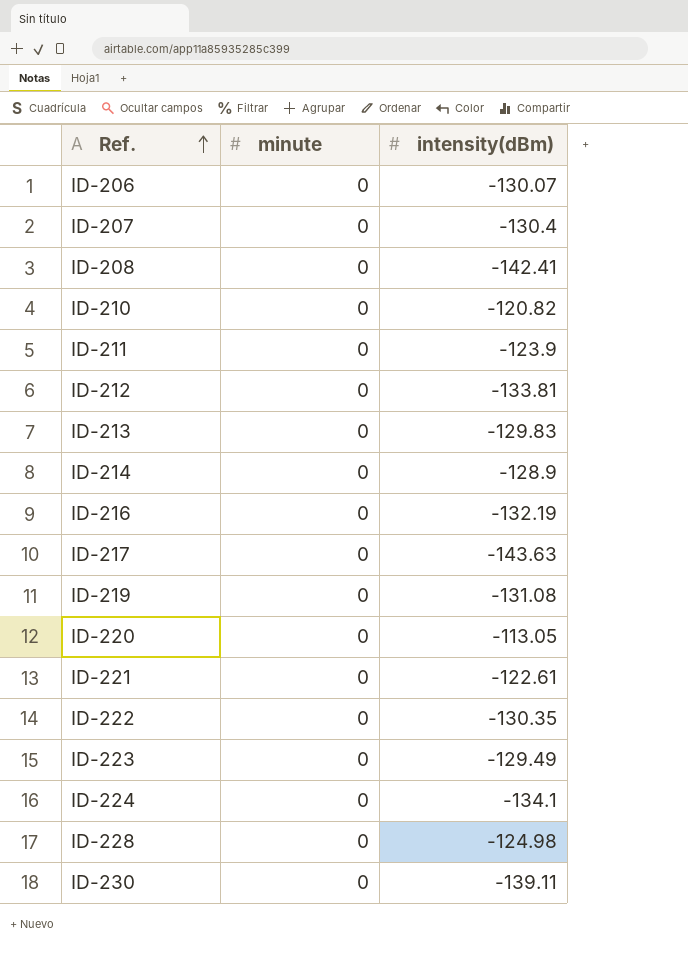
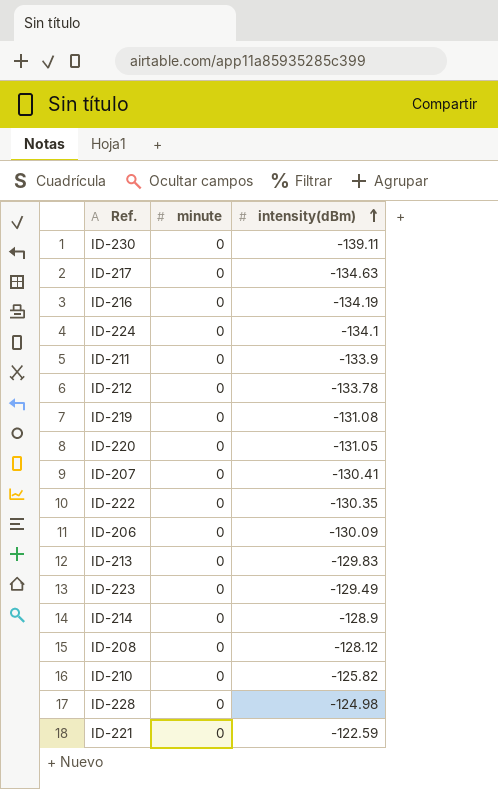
row order: Ref. ascending -> intensity(dBm) ascending
ID-217 | intensity(dBm): -143.63 -> -134.63
ID-216 | intensity(dBm): -132.19 -> -134.19
ID-211 | intensity(dBm): -123.9 -> -133.9
ID-212 | intensity(dBm): -133.81 -> -133.78
ID-220 | intensity(dBm): -113.05 -> -131.05
ID-207 | intensity(dBm): -130.4 -> -130.41
ID-206 | intensity(dBm): -130.07 -> -130.09
ID-208 | intensity(dBm): -142.41 -> -128.12
ID-210 | intensity(dBm): -120.82 -> -125.82
ID-221 | intensity(dBm): -122.61 -> -122.59

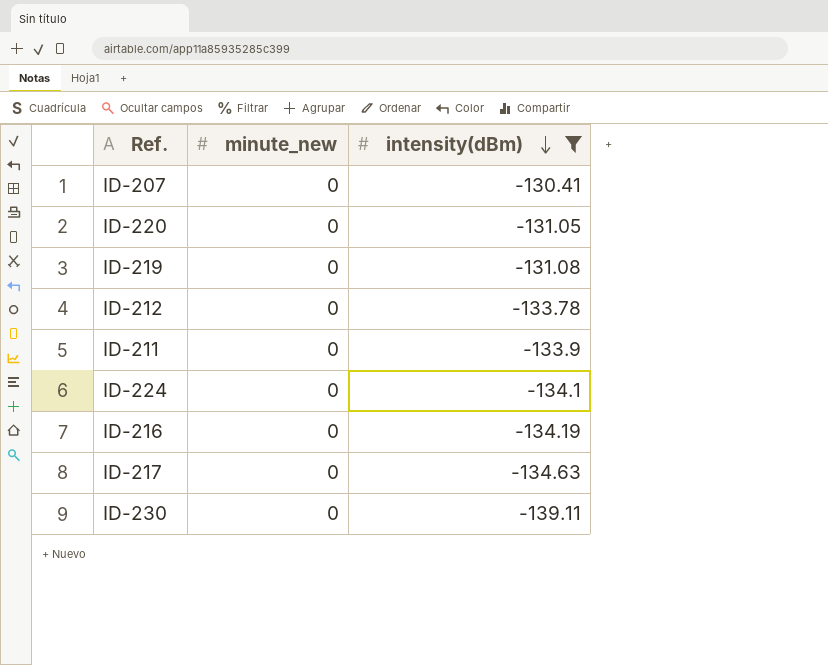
filter: none -> intensity(dBm) <= -130.41
row order: intensity(dBm) ascending -> intensity(dBm) descending
column name: minute -> minute_new

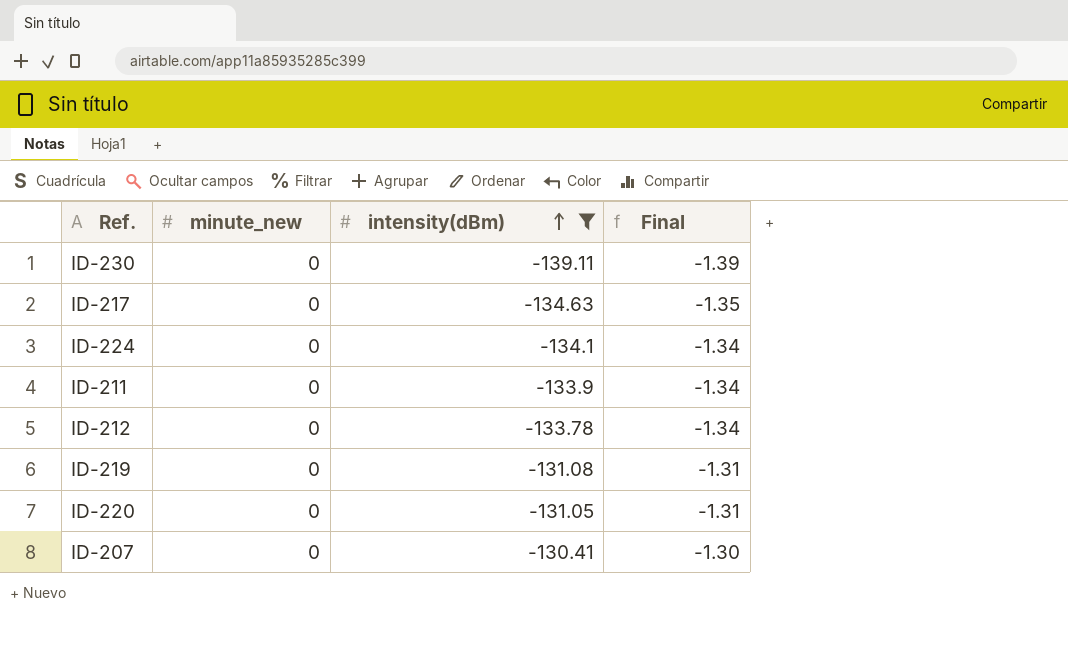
row order: intensity(dBm) descending -> intensity(dBm) ascending
column Final | formula: none -> [intensity(dBm)] * 0.01
row ID-216: 0 | -134.19 -> none

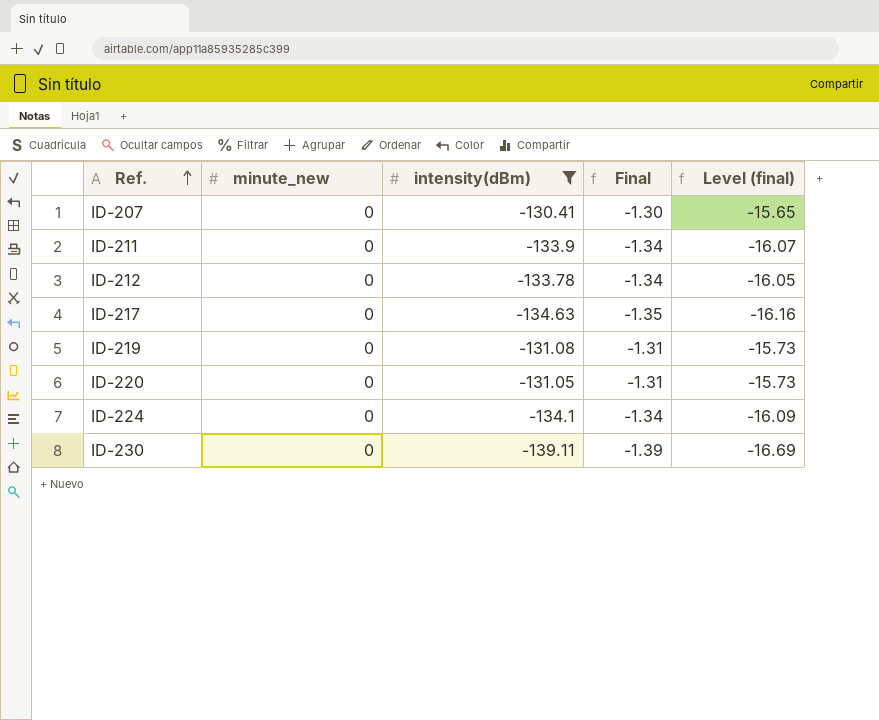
row order: intensity(dBm) ascending -> Ref. ascending
column Level (final) | formula: none -> [intensity(dBm)] * 0.12

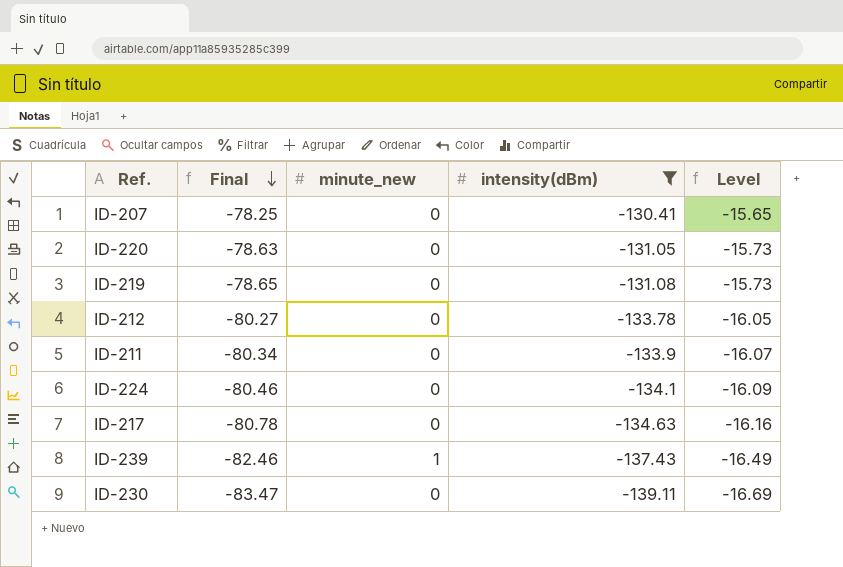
row order: Ref. ascending -> Final descending
column Final | formula: [intensity(dBm)] * 0.01 -> [intensity(dBm)] * 0.6
column Final | position: 4 -> 2
column name: Level (final) -> Level
row ID-239: none -> -82.46 | 1 | -137.43 | -16.49

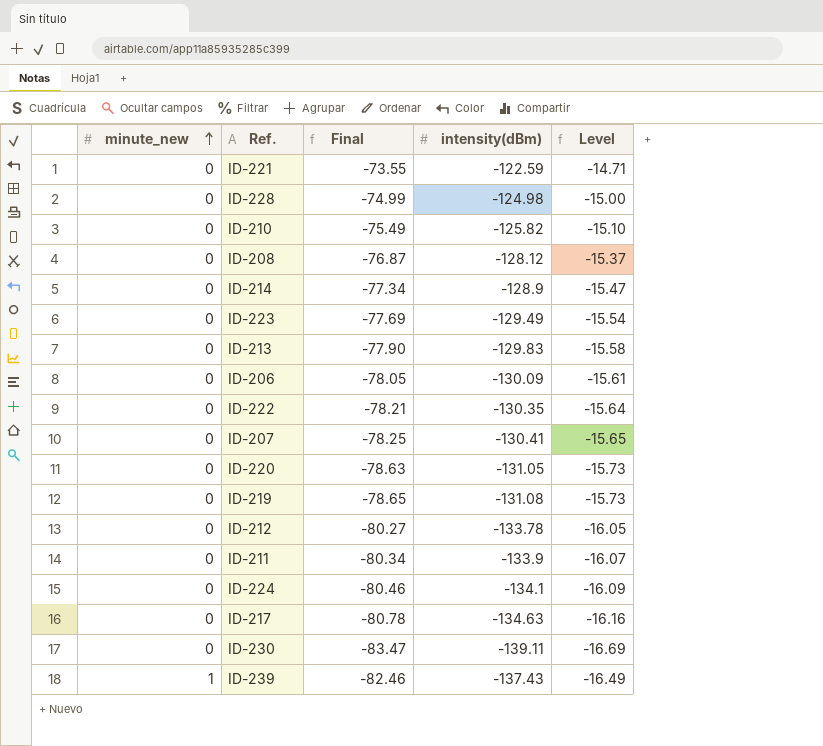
filter: intensity(dBm) <= -130.41 -> none
row order: Final descending -> minute_new ascending
column minute_new | position: 3 -> 1

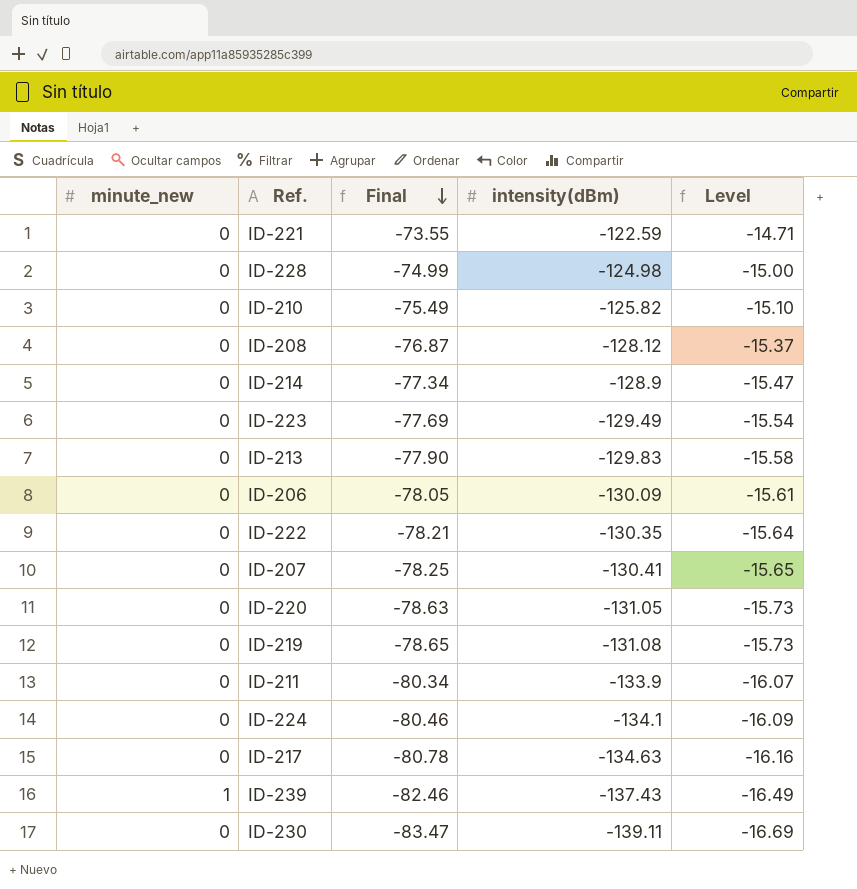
row order: minute_new ascending -> Final descending
row ID-212: 0 | -80.27 | -133.78 | -16.05 -> none

